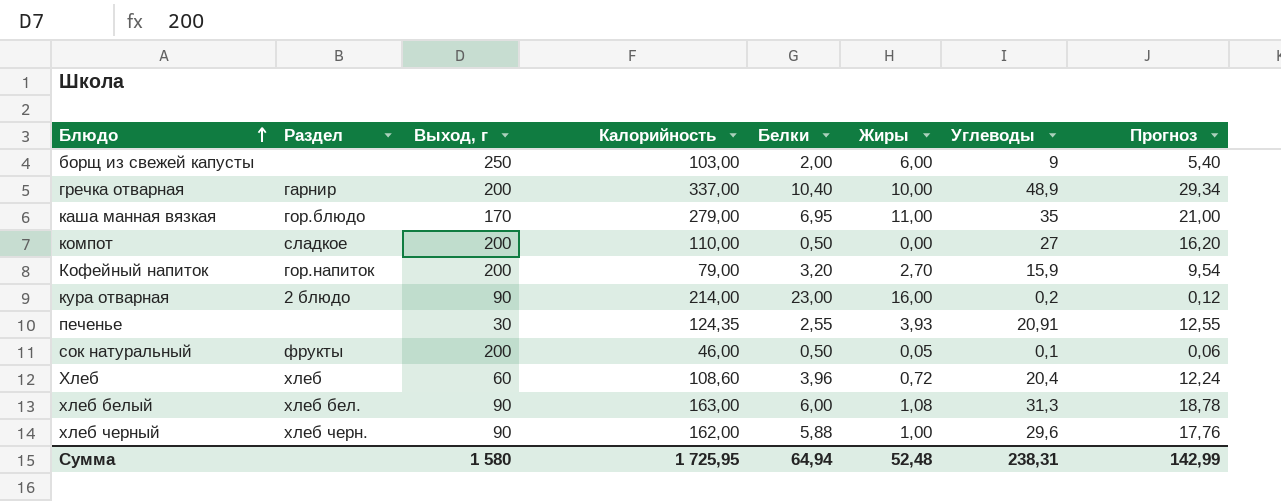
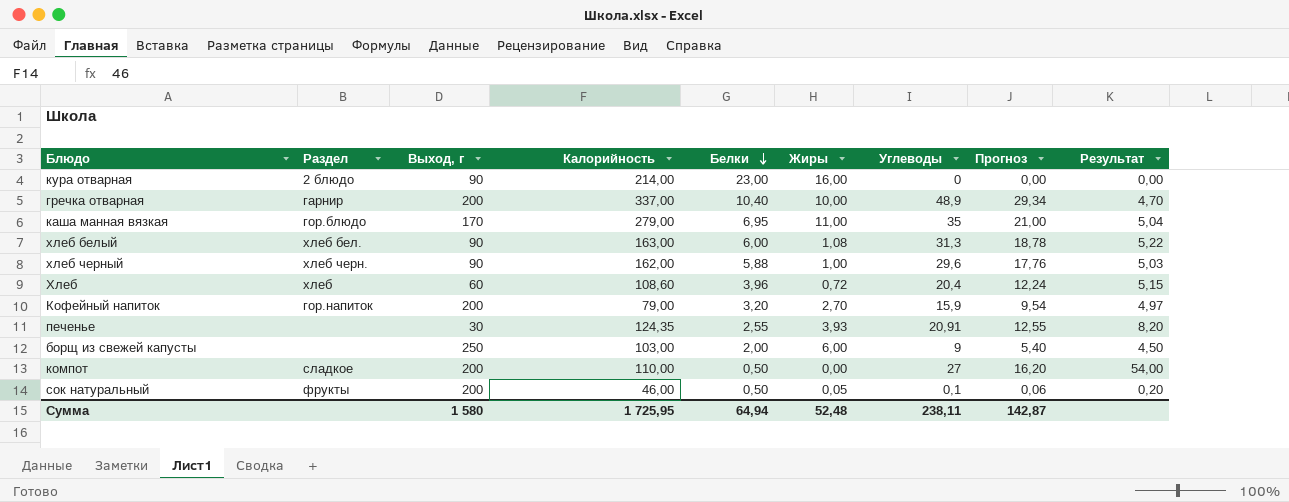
row order: Блюдо ascending -> Белки descending
column Результат | formula: none -> [Углеводы] / [Белки]
кура отварная | Углеводы: 0,2 -> 0
кура отварная | Прогноз: 0,12 -> 0,00
Сумма | Углеводы: 238,31 -> 238,11
Сумма | Прогноз: 142,99 -> 142,87

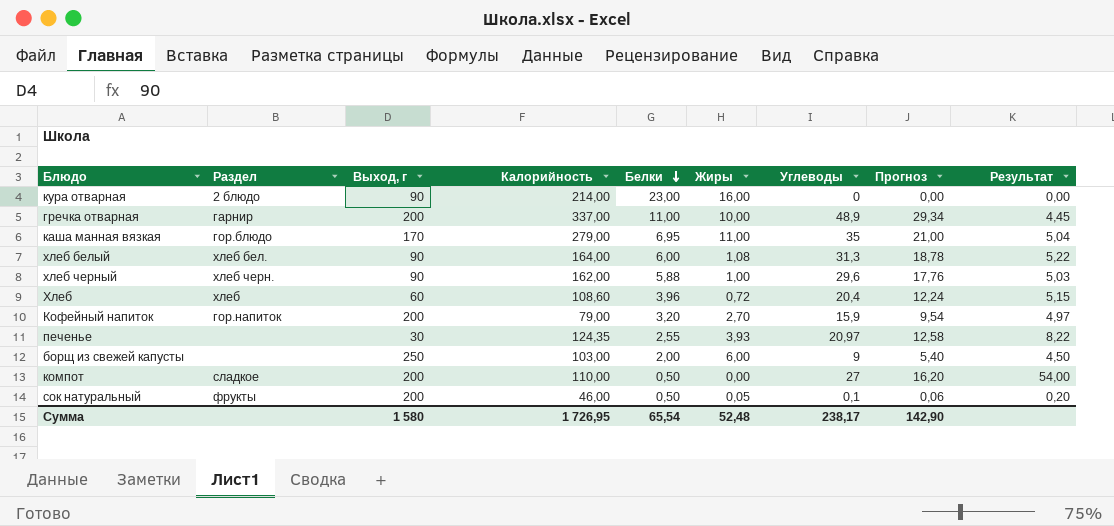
гречка отварная | Белки: 10,40 -> 11,00
гречка отварная | Результат: 4,70 -> 4,45
хлеб белый | Калорийность: 163,00 -> 164,00
печенье | Углеводы: 20,91 -> 20,97
печенье | Прогноз: 12,55 -> 12,58
печенье | Результат: 8,20 -> 8,22
Сумма | Калорийность: 1 725,95 -> 1 726,95
Сумма | Белки: 64,94 -> 65,54
Сумма | Углеводы: 238,11 -> 238,17
Сумма | Прогноз: 142,87 -> 142,90

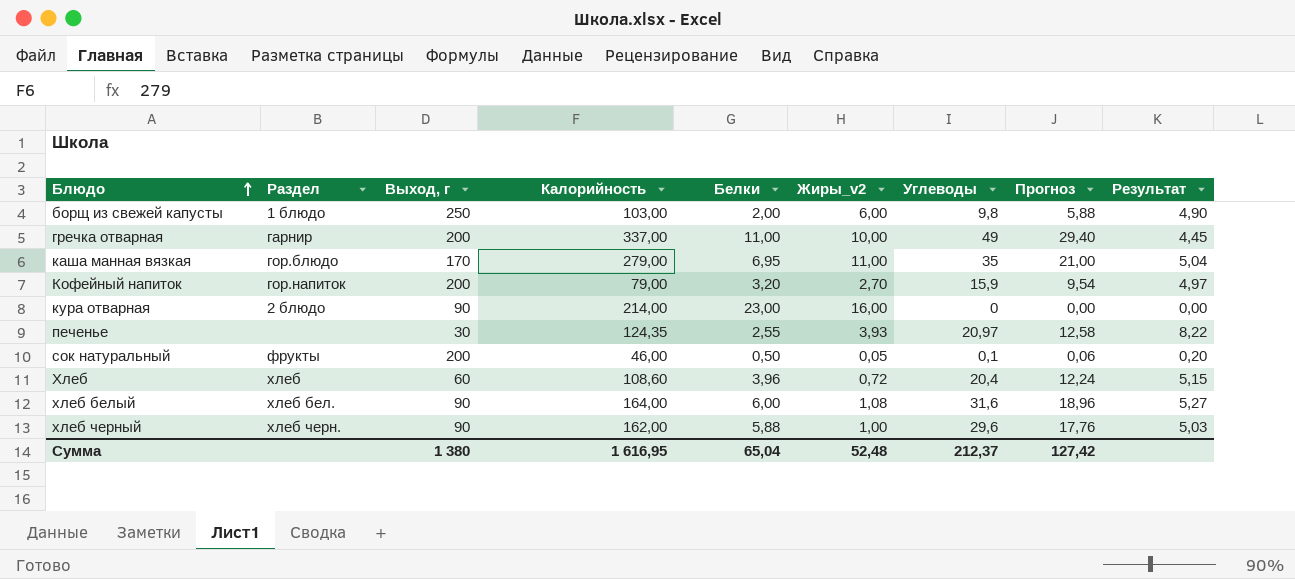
row order: Белки descending -> Блюдо ascending
column name: Жиры -> Жиры_v2
row компот: сладкое | 200 | 110,00 | 0,50 | 0,00 | 27 | 16,20 | 54,00 -> none
борщ из свежей капусты | Раздел: none -> 1 блюдо
борщ из свежей капусты | Углеводы: 9 -> 9,8
борщ из свежей капусты | Прогноз: 5,40 -> 5,88
борщ из свежей капусты | Результат: 4,50 -> 4,90
гречка отварная | Углеводы: 48,9 -> 49
гречка отварная | Прогноз: 29,34 -> 29,40
хлеб белый | Углеводы: 31,3 -> 31,6
хлеб белый | Прогноз: 18,78 -> 18,96
хлеб белый | Результат: 5,22 -> 5,27
Сумма | Выход, г: 1 580 -> 1 380
Сумма | Калорийность: 1 726,95 -> 1 616,95
Сумма | Белки: 65,54 -> 65,04
Сумма | Углеводы: 238,17 -> 212,37
Сумма | Прогноз: 142,90 -> 127,42

